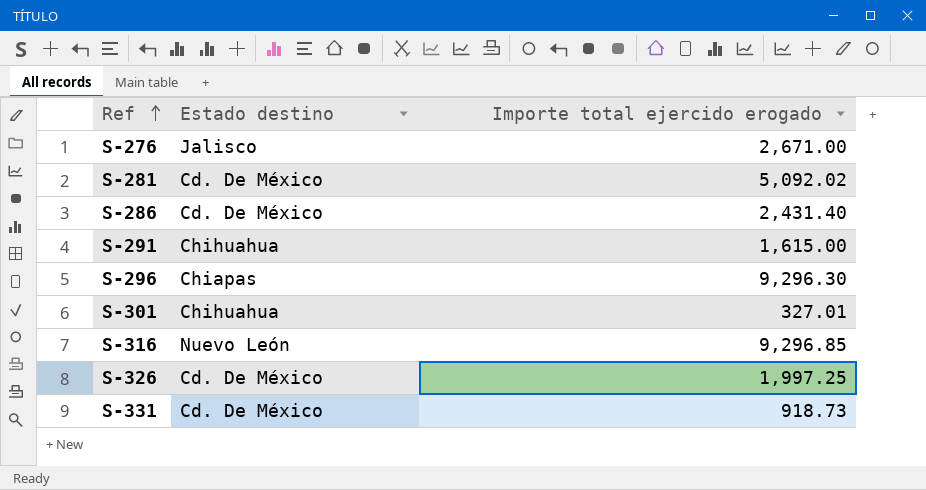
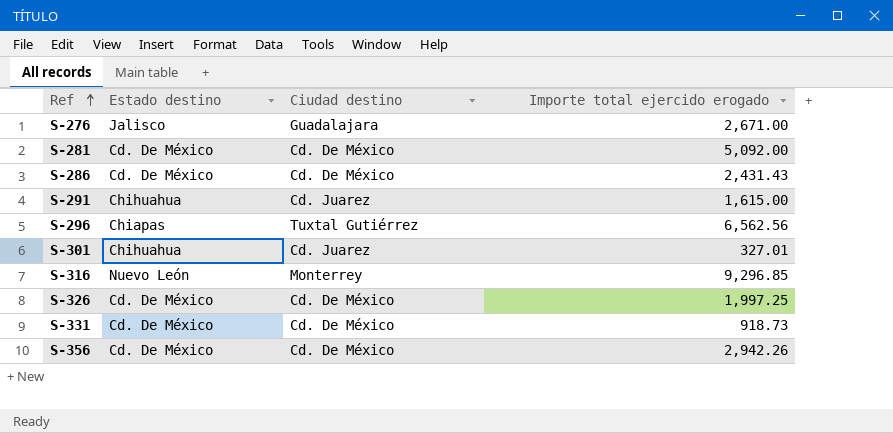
column Ciudad destino | position: none -> 3
S-281 | Importe total ejercido erogado: 5,092.02 -> 5,092.00
S-286 | Importe total ejercido erogado: 2,431.40 -> 2,431.43
S-296 | Importe total ejercido erogado: 9,296.30 -> 6,562.56
row S-356: none -> Cd. De México | Cd. De México | 2,942.26

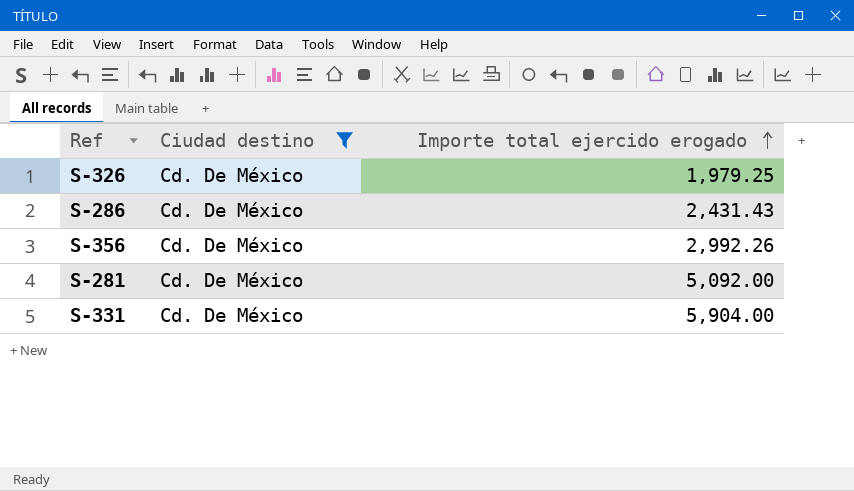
filter: none -> Ciudad destino = Cd. De México
row order: Ref ascending -> Importe total ejercido erogado ascending
column Estado destino | position: 2 -> none
S-326 | Importe total ejercido erogado: 1,997.25 -> 1,979.25
S-356 | Importe total ejercido erogado: 2,942.26 -> 2,992.26
S-331 | Importe total ejercido erogado: 918.73 -> 5,904.00

